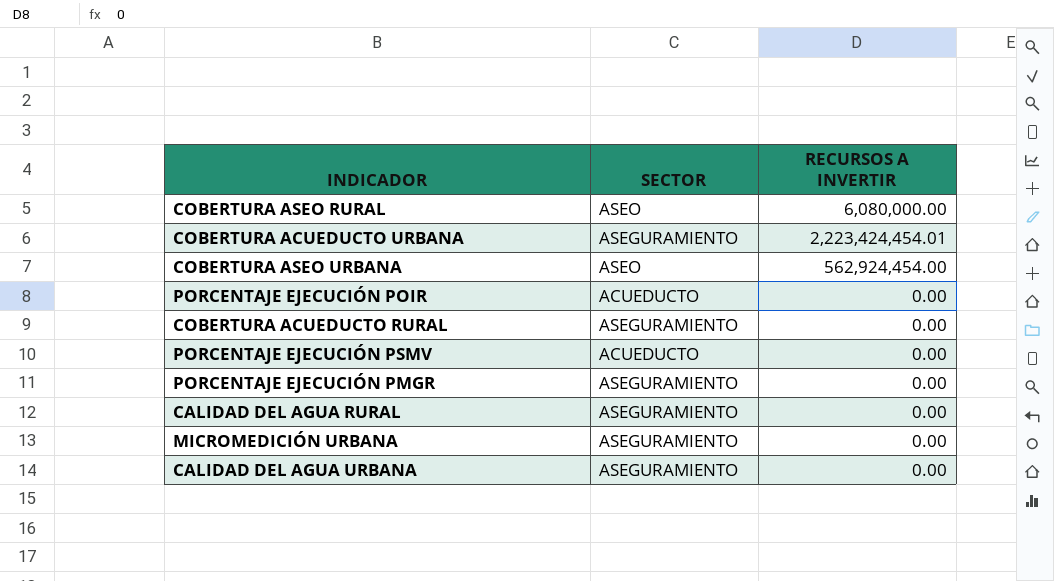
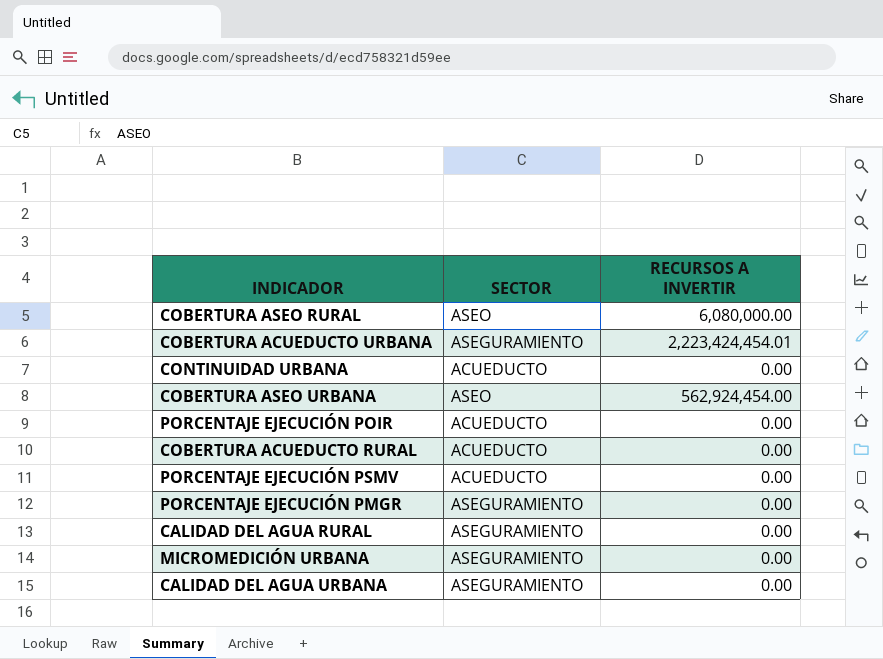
row CONTINUIDAD URBANA: none -> ACUEDUCTO | 0.00
COBERTURA ACUEDUCTO RURAL | SECTOR: ASEGURAMIENTO -> ACUEDUCTO

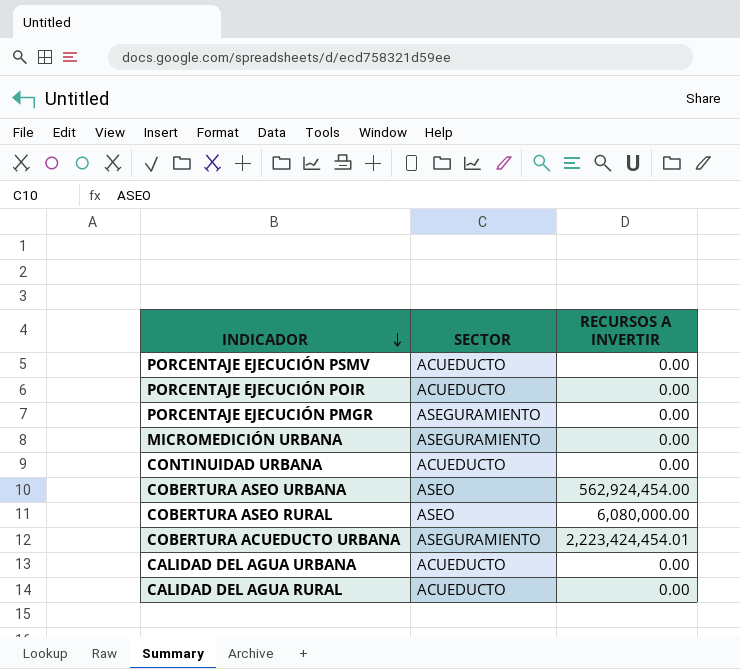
row order: none -> INDICADOR descending
row COBERTURA ACUEDUCTO RURAL: ACUEDUCTO | 0.00 -> none
CALIDAD DEL AGUA URBANA | SECTOR: ASEGURAMIENTO -> ACUEDUCTO
CALIDAD DEL AGUA RURAL | SECTOR: ASEGURAMIENTO -> ACUEDUCTO

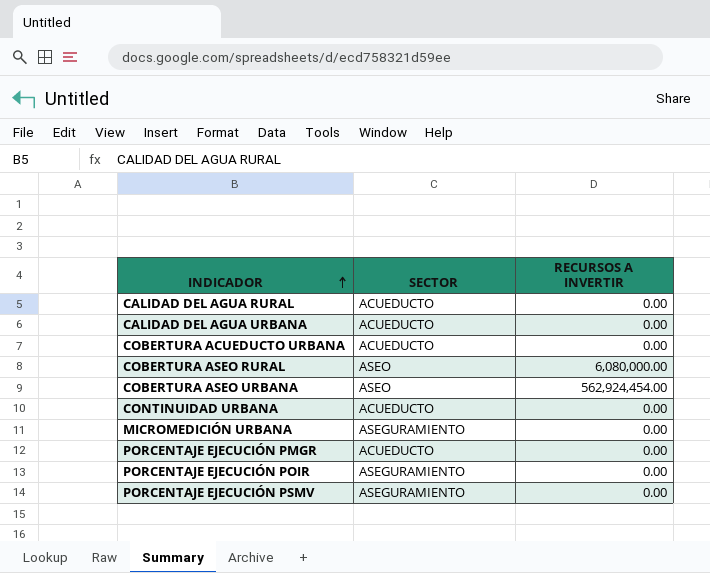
row order: INDICADOR descending -> INDICADOR ascending
COBERTURA ACUEDUCTO URBANA | SECTOR: ASEGURAMIENTO -> ACUEDUCTO
COBERTURA ACUEDUCTO URBANA | RECURSOS A INVERTIR: 2,223,424,454.01 -> 0.00
PORCENTAJE EJECUCIÓN PMGR | SECTOR: ASEGURAMIENTO -> ACUEDUCTO
PORCENTAJE EJECUCIÓN POIR | SECTOR: ACUEDUCTO -> ASEGURAMIENTO
PORCENTAJE EJECUCIÓN PSMV | SECTOR: ACUEDUCTO -> ASEGURAMIENTO

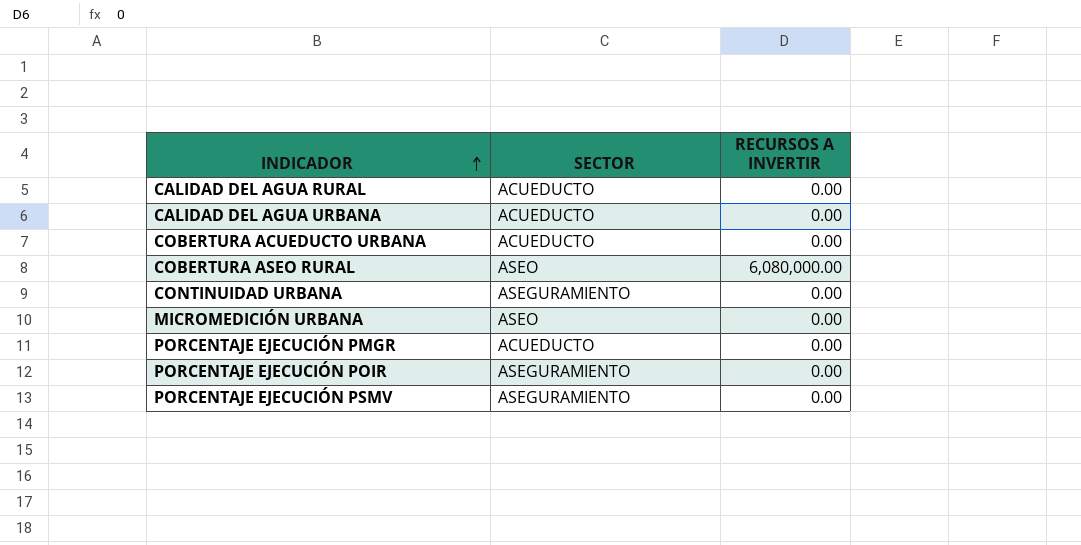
row COBERTURA ASEO URBANA: ASEO | 562,924,454.00 -> none
CONTINUIDAD URBANA | SECTOR: ACUEDUCTO -> ASEGURAMIENTO
MICROMEDICIÓN URBANA | SECTOR: ASEGURAMIENTO -> ASEO

